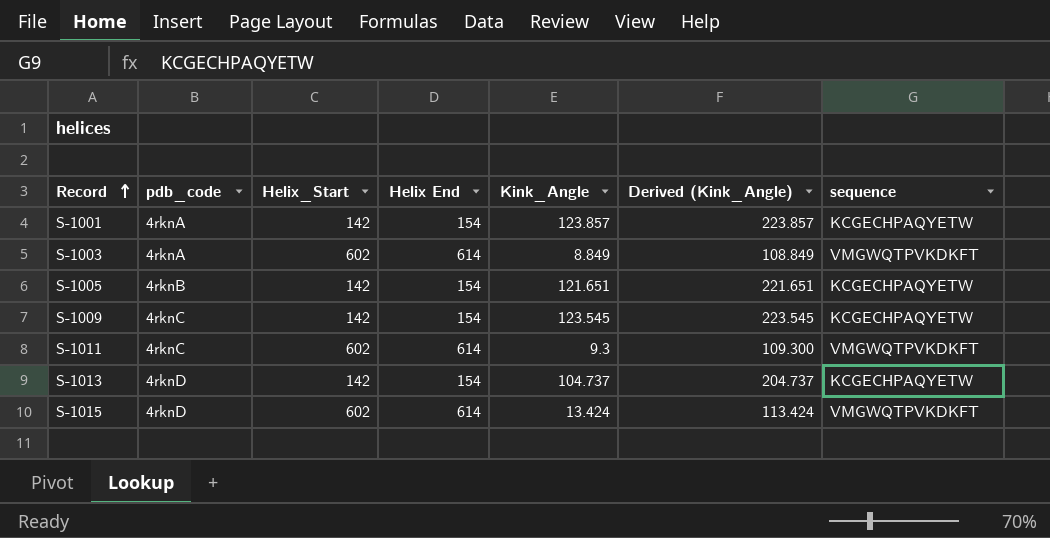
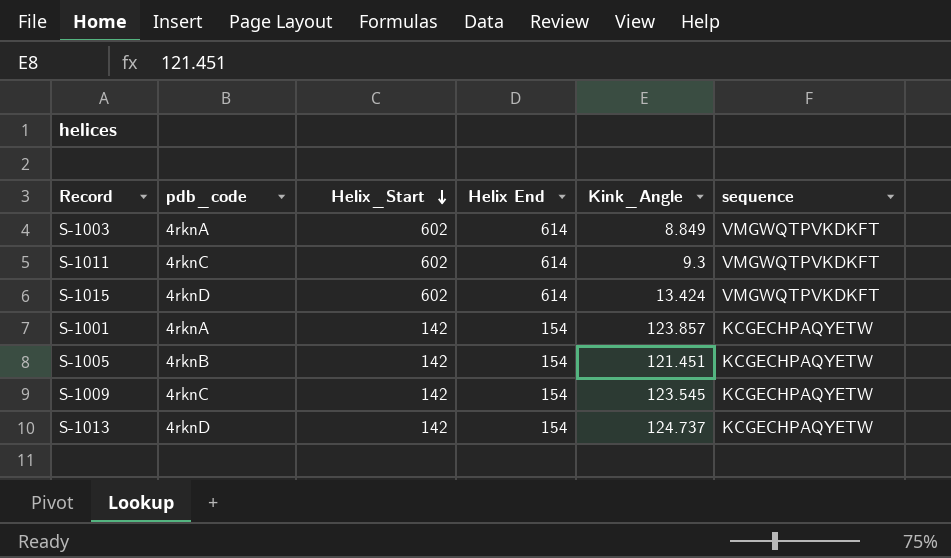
row order: Record ascending -> Helix_Start descending
column Derived (Kink_Angle) | formula: [Kink_Angle] + 100 -> none
S-1005 | Kink_Angle: 121.651 -> 121.451
S-1013 | Kink_Angle: 104.737 -> 124.737

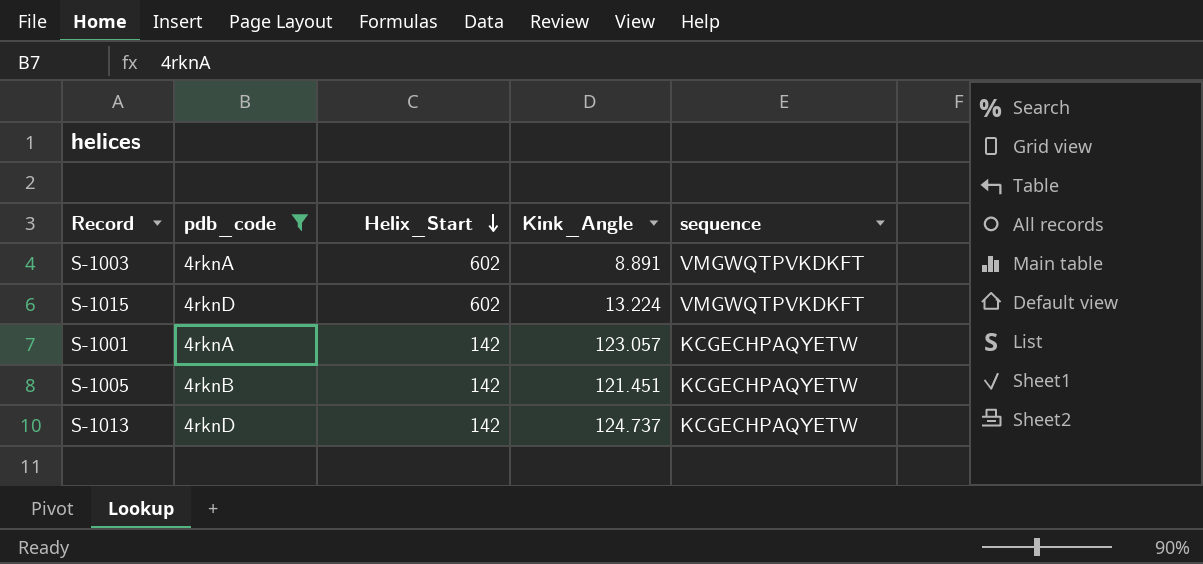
filter: none -> pdb_code != 4rknC
column Helix End | position: 4 -> none
S-1003 | Kink_Angle: 8.849 -> 8.891
S-1015 | Kink_Angle: 13.424 -> 13.224
S-1001 | Kink_Angle: 123.857 -> 123.057

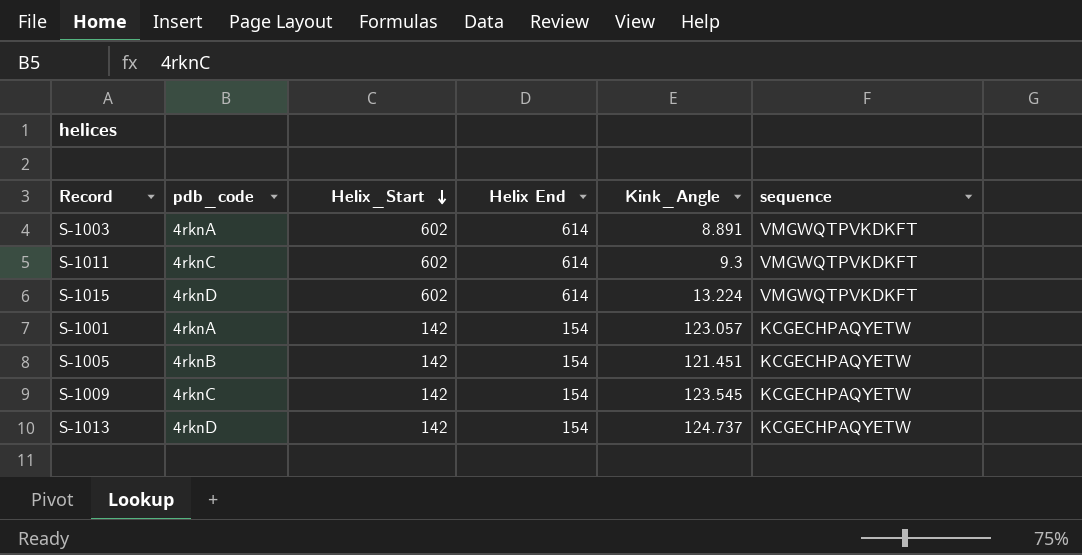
filter: pdb_code != 4rknC -> none
column Helix End | position: none -> 4

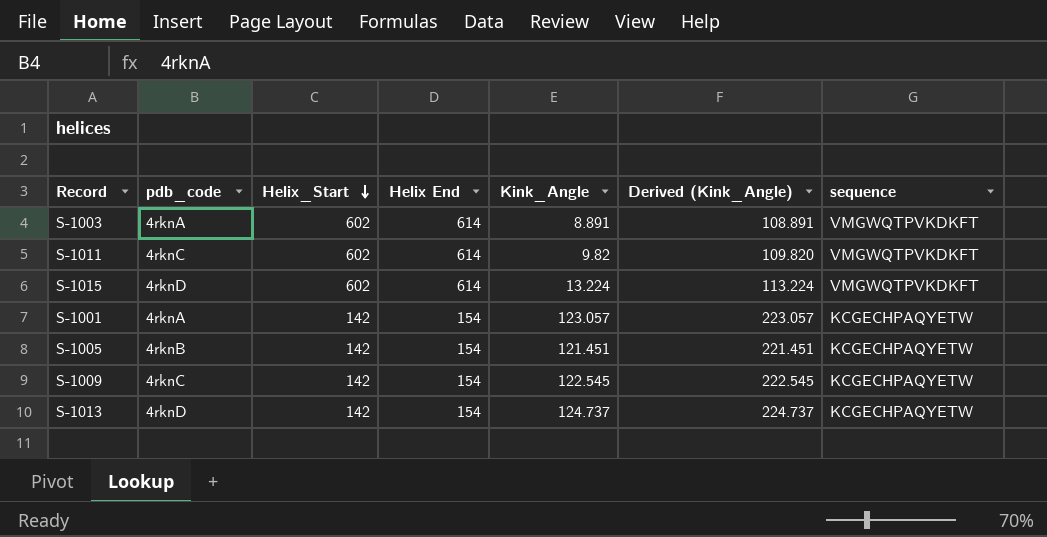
column Derived (Kink_Angle) | formula: none -> [Kink_Angle] + 100
S-1011 | Kink_Angle: 9.3 -> 9.82
S-1009 | Kink_Angle: 123.545 -> 122.545

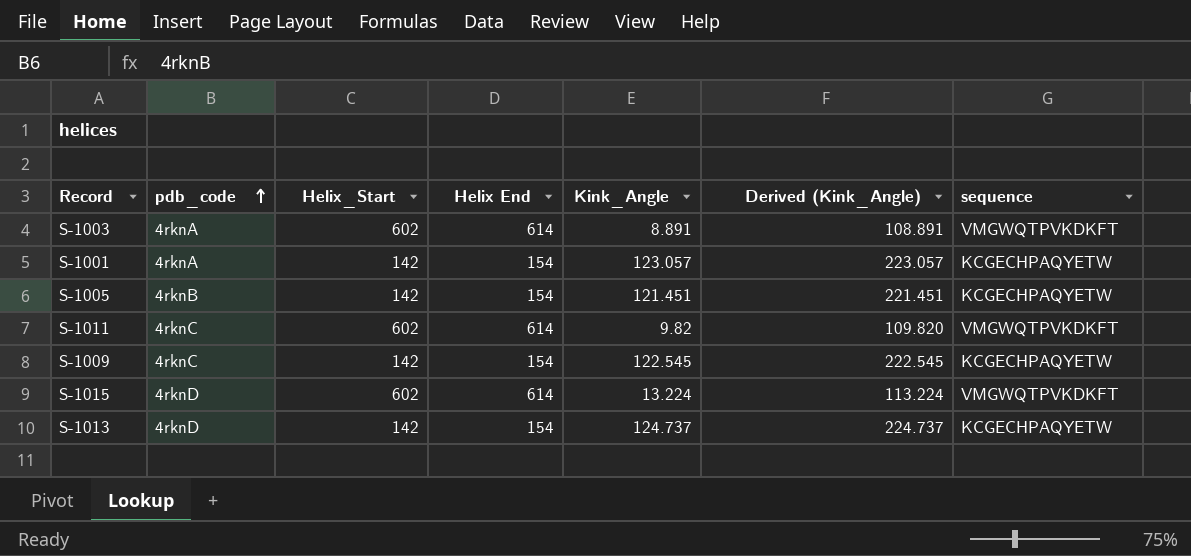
row order: Helix_Start descending -> pdb_code ascending

